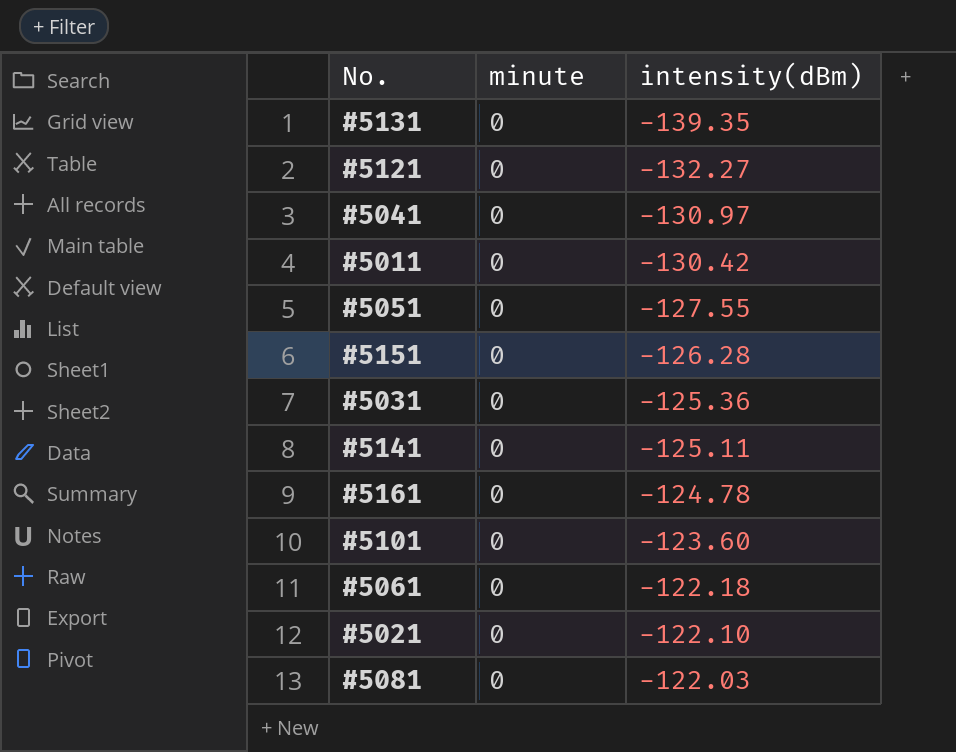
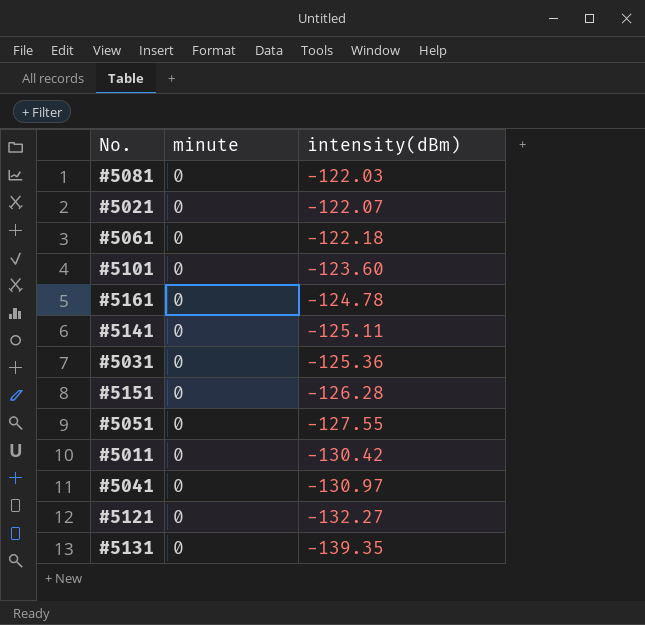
row order: intensity(dBm) ascending -> intensity(dBm) descending
#5021 | intensity(dBm): -122.10 -> -122.07

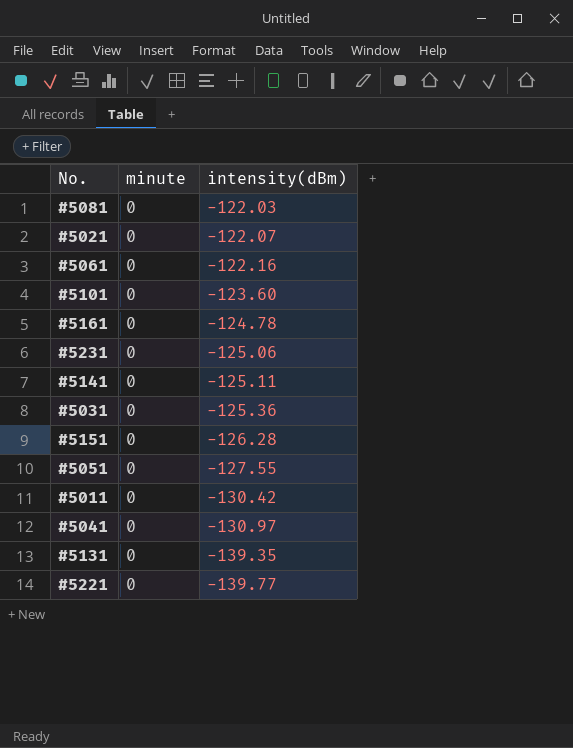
row #5121: 0 | -132.27 -> none
#5061 | intensity(dBm): -122.18 -> -122.16
row #5231: none -> 0 | -125.06
row #5221: none -> 0 | -139.77

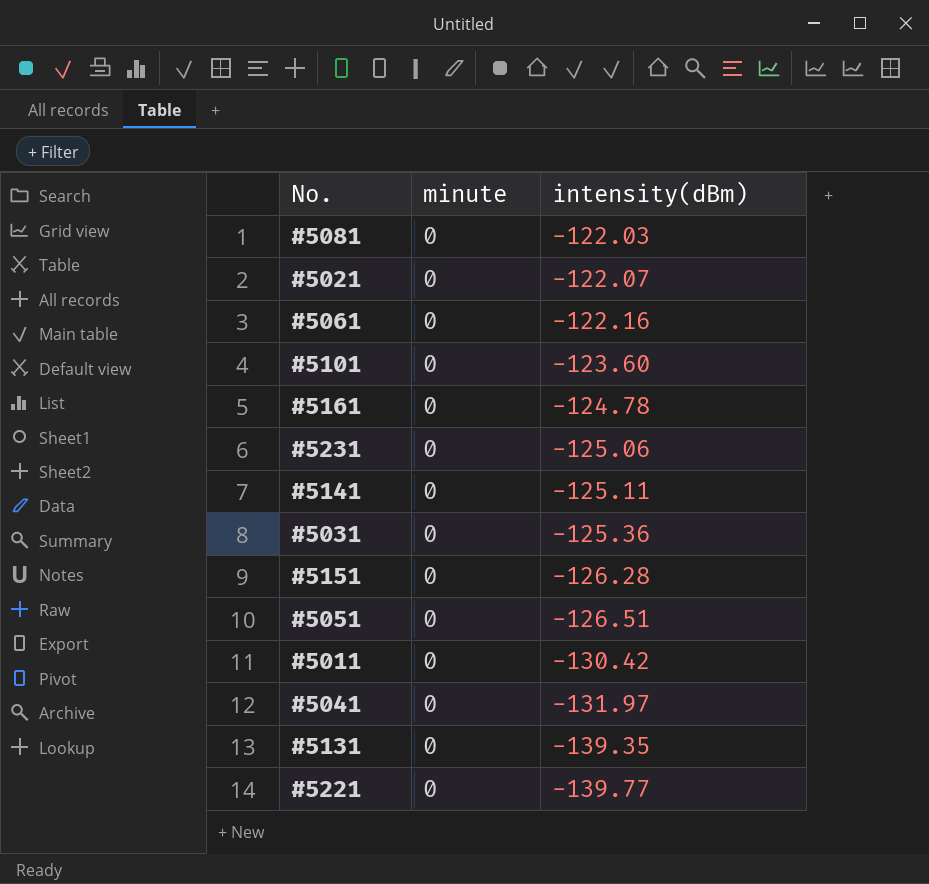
#5051 | intensity(dBm): -127.55 -> -126.51
#5041 | intensity(dBm): -130.97 -> -131.97

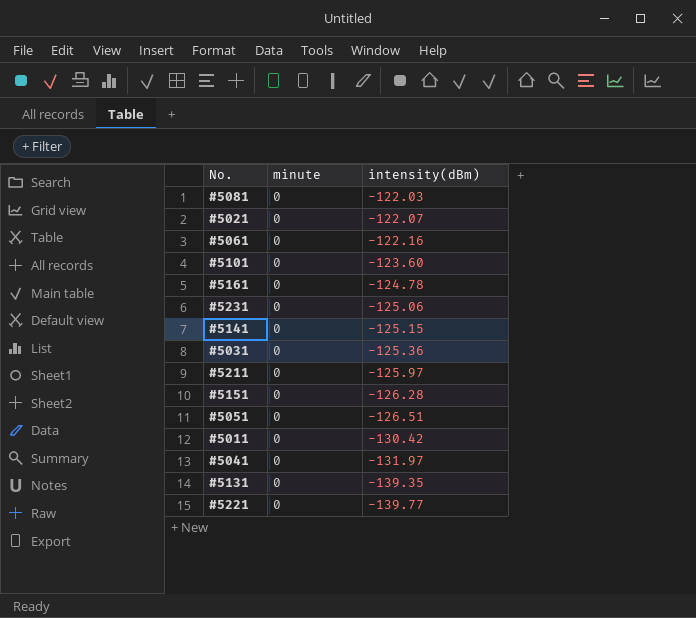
#5141 | intensity(dBm): -125.11 -> -125.15
row #5211: none -> 0 | -125.97

